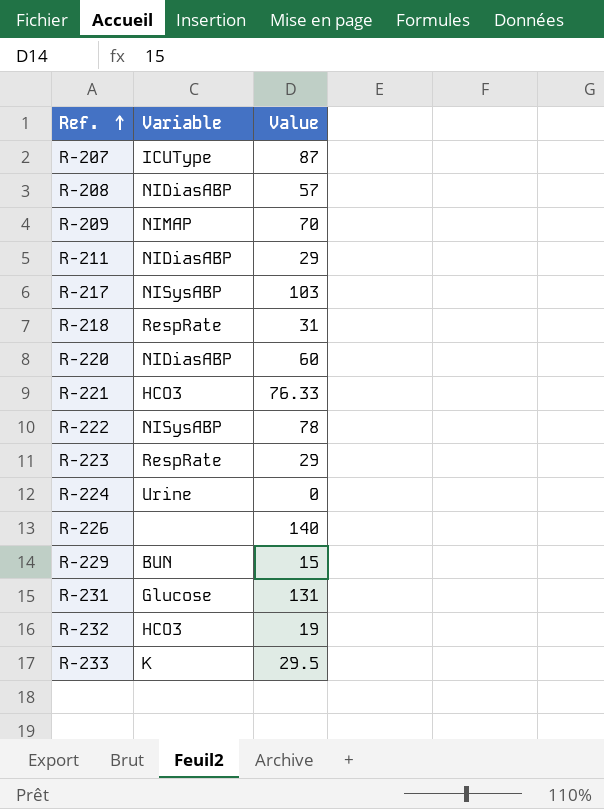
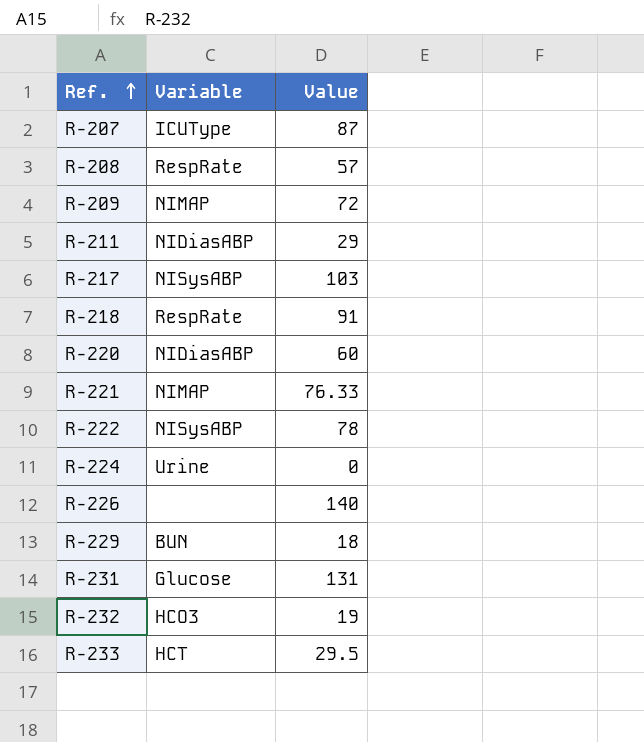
row R-223: RespRate | 29 -> none
R-208 | Variable: NIDiasABP -> RespRate
R-209 | Value: 70 -> 72
R-218 | Value: 31 -> 91
R-221 | Variable: HCO3 -> NIMAP
R-229 | Value: 15 -> 18
R-233 | Variable: K -> HCT

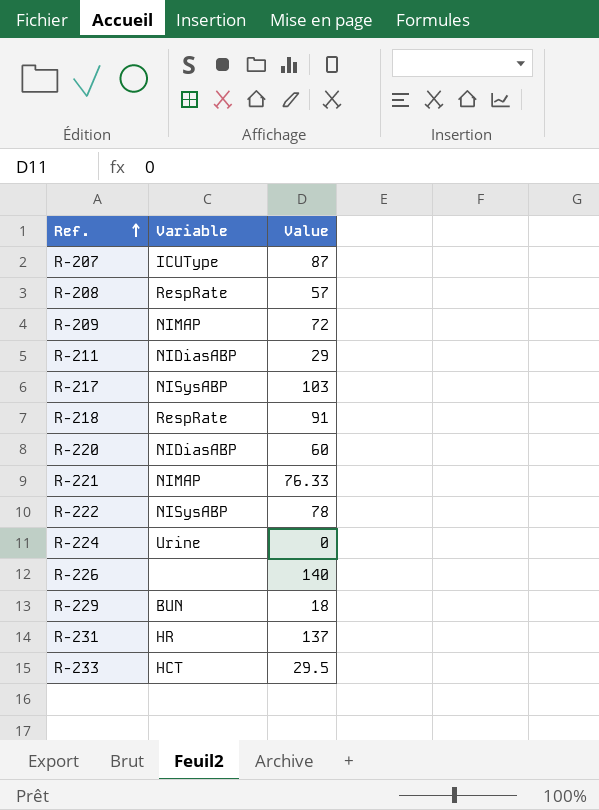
row R-232: HCO3 | 19 -> none
R-231 | Variable: Glucose -> HR
R-231 | Value: 131 -> 137

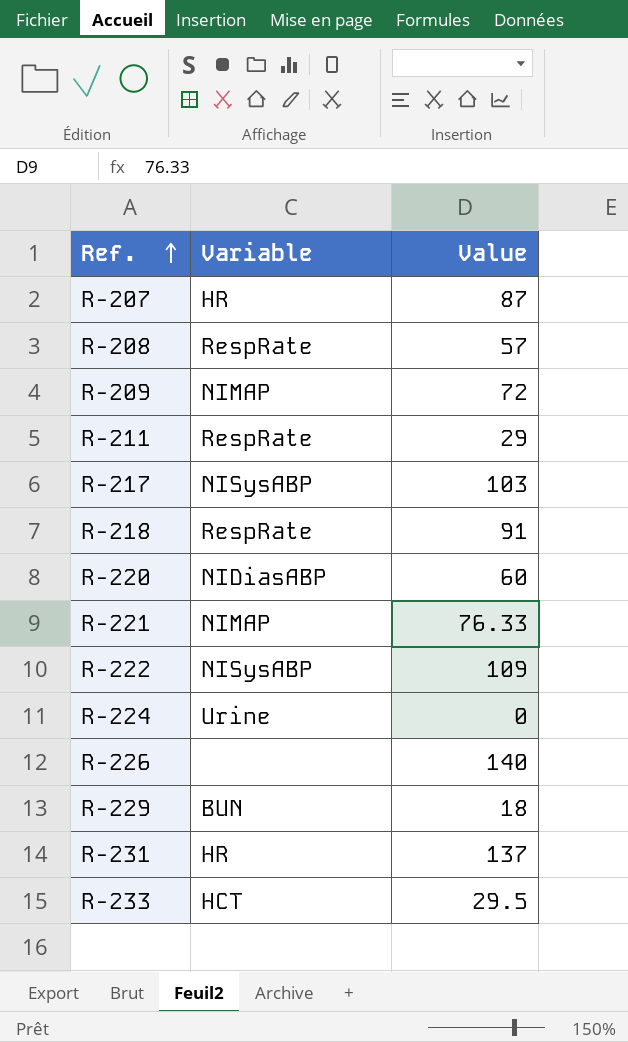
R-207 | Variable: ICUType -> HR
R-211 | Variable: NIDiasABP -> RespRate
R-222 | Value: 78 -> 109

